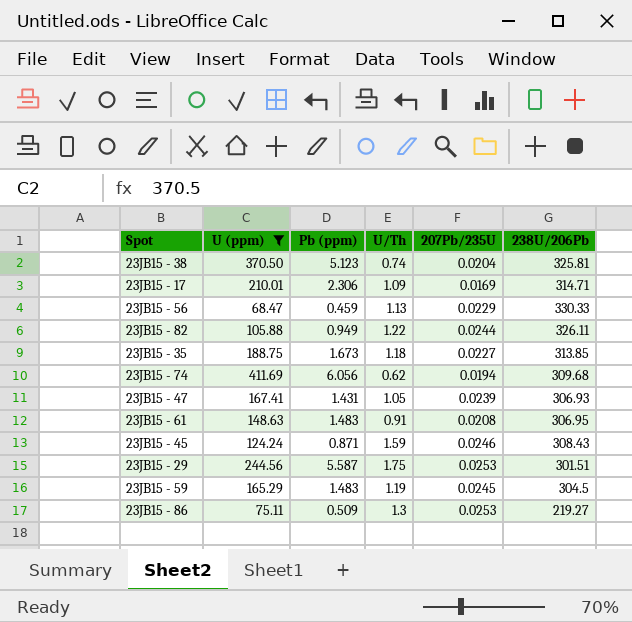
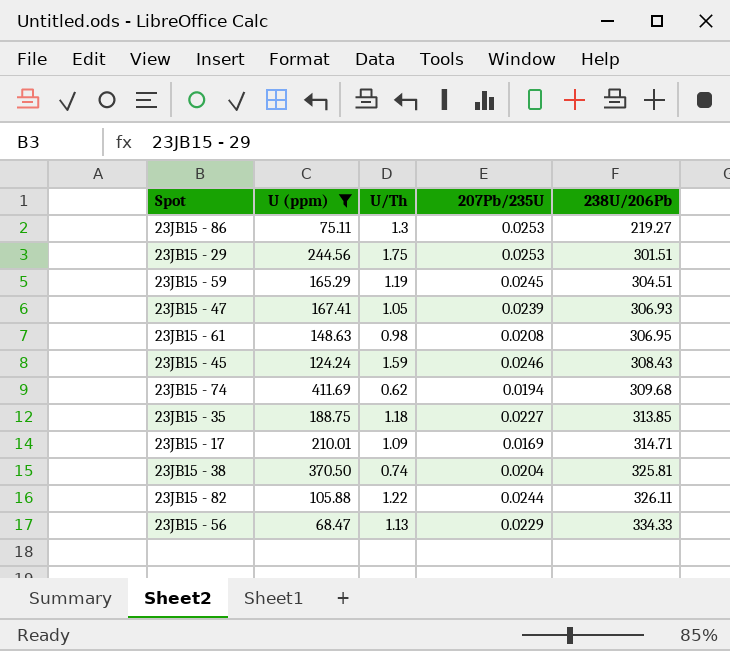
row order: none -> 238U/206Pb ascending
column Pb (ppm) | position: 3 -> none
23JB15 - 59 | 238U/206Pb: 304.5 -> 304.51
23JB15 - 61 | U/Th: 0.91 -> 0.98
23JB15 - 56 | 238U/206Pb: 330.33 -> 334.33

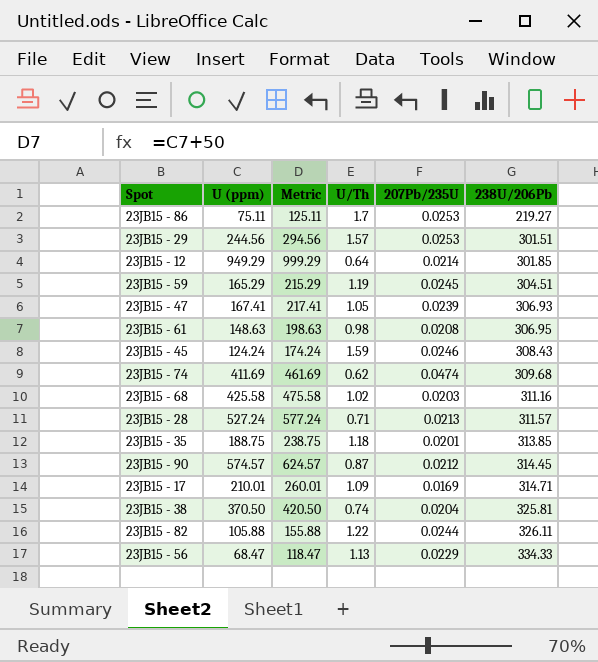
filter: U (ppm) <= 411.69 -> none
column Metric | formula: none -> [U (ppm)] + 50
23JB15 - 86 | U/Th: 1.3 -> 1.7
23JB15 - 29 | U/Th: 1.75 -> 1.57
23JB15 - 74 | 207Pb/235U: 0.0194 -> 0.0474
23JB15 - 35 | 207Pb/235U: 0.0227 -> 0.0201

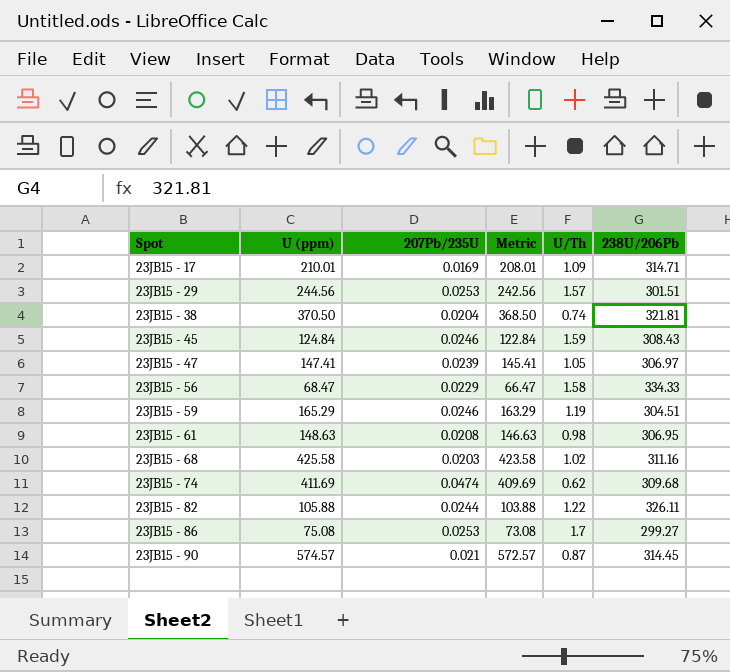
row order: 238U/206Pb ascending -> Spot ascending
column 207Pb/235U | position: 5 -> 3
column Metric | formula: [U (ppm)] + 50 -> [U (ppm)] - 2
row 23JB15 - 12: 949.29 | 999.29 | 0.64 | 0.0214 | 301.85 -> none
row 23JB15 - 28: 527.24 | 577.24 | 0.71 | 0.0213 | 311.57 -> none
row 23JB15 - 35: 188.75 | 238.75 | 1.18 | 0.0201 | 313.85 -> none
23JB15 - 38 | 238U/206Pb: 325.81 -> 321.81
23JB15 - 45 | U (ppm): 124.24 -> 124.84
23JB15 - 47 | U (ppm): 167.41 -> 147.41
23JB15 - 47 | 238U/206Pb: 306.93 -> 306.97
23JB15 - 56 | U/Th: 1.13 -> 1.58
23JB15 - 59 | 207Pb/235U: 0.0245 -> 0.0246
23JB15 - 86 | U (ppm): 75.11 -> 75.08
23JB15 - 86 | 238U/206Pb: 219.27 -> 299.27
23JB15 - 90 | 207Pb/235U: 0.0212 -> 0.021

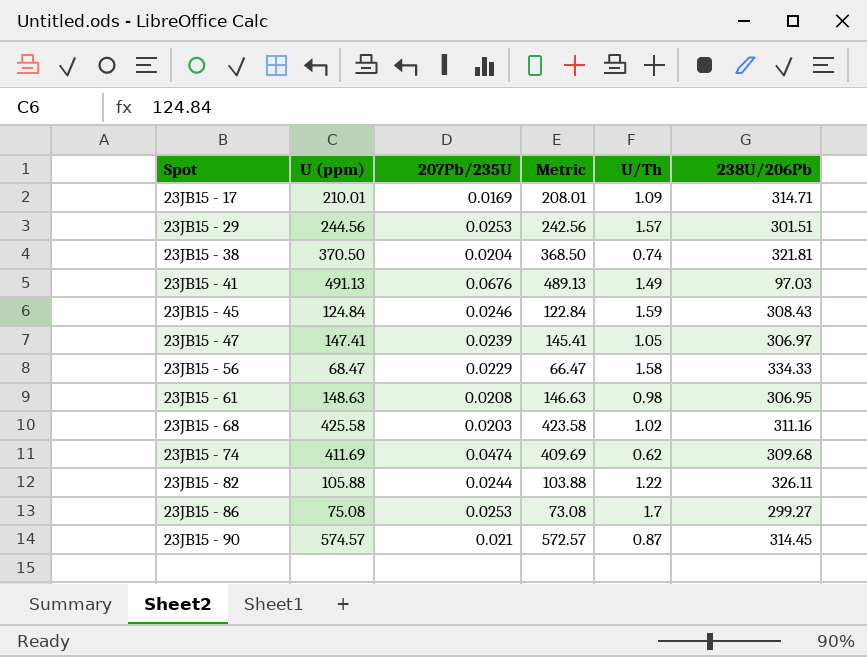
row 23JB15 - 59: 165.29 | 0.0246 | 163.29 | 1.19 | 304.51 -> none
row 23JB15 - 41: none -> 491.13 | 0.0676 | 489.13 | 1.49 | 97.03

